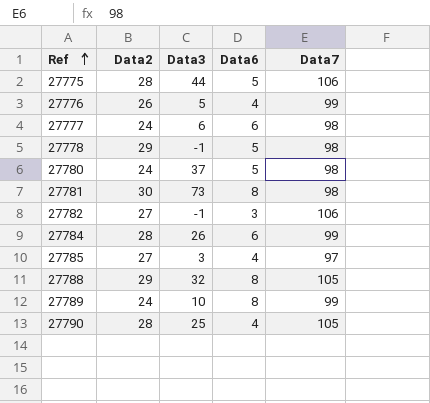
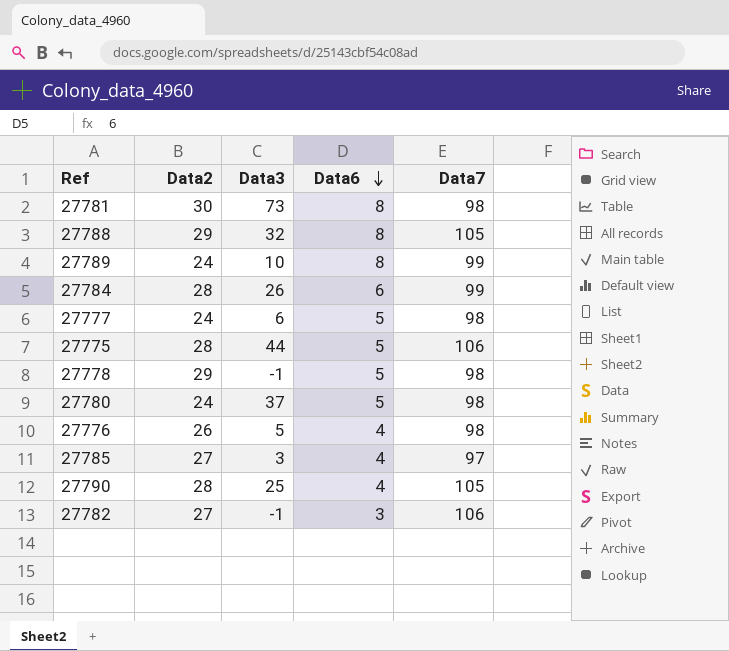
row order: Ref ascending -> Data6 descending
27777 | Data6: 6 -> 5
27776 | Data7: 99 -> 98

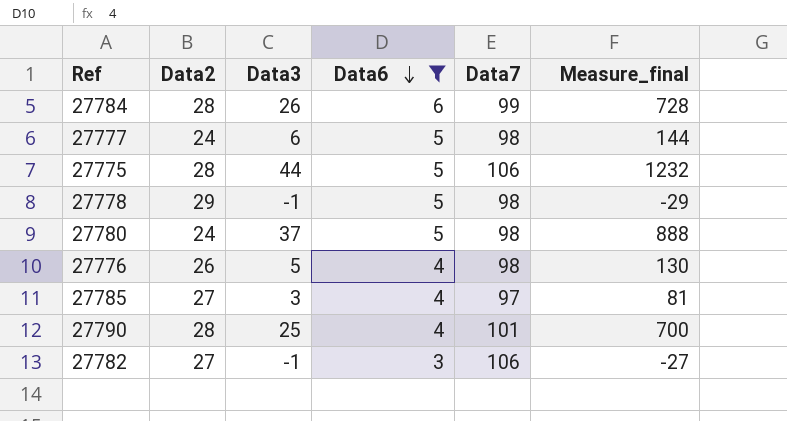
filter: none -> Data6 != 8
column Measure_final | formula: none -> [Data2] * [Data3]
27790 | Data7: 105 -> 101

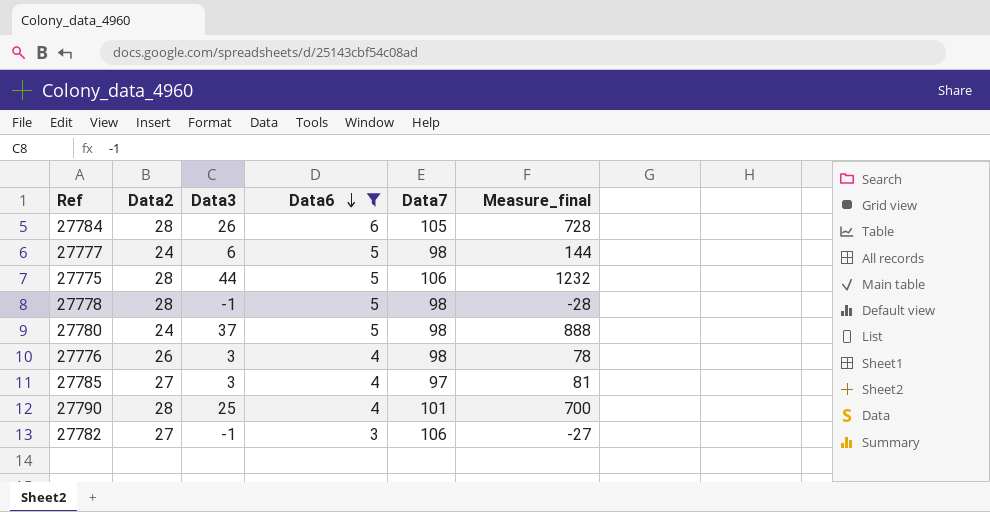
27784 | Data7: 99 -> 105
27778 | Data2: 29 -> 28
27778 | Measure_final: -29 -> -28
27776 | Data3: 5 -> 3
27776 | Measure_final: 130 -> 78

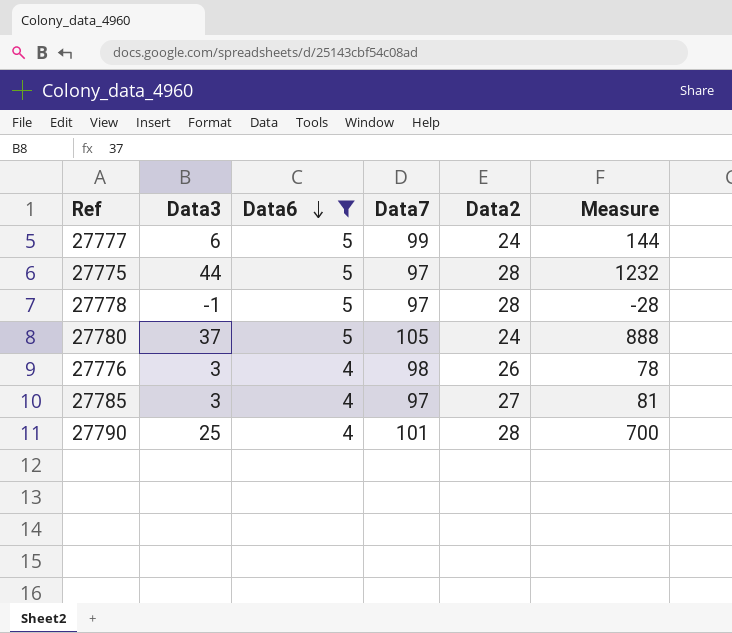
column Data2 | position: 2 -> 5
column name: Measure_final -> Measure
row 27784: 28 | 26 | 6 | 105 | 728 -> none
row 27782: 27 | -1 | 3 | 106 | -27 -> none
27777 | Data7: 98 -> 99
27775 | Data7: 106 -> 97
27778 | Data7: 98 -> 97
27780 | Data7: 98 -> 105

